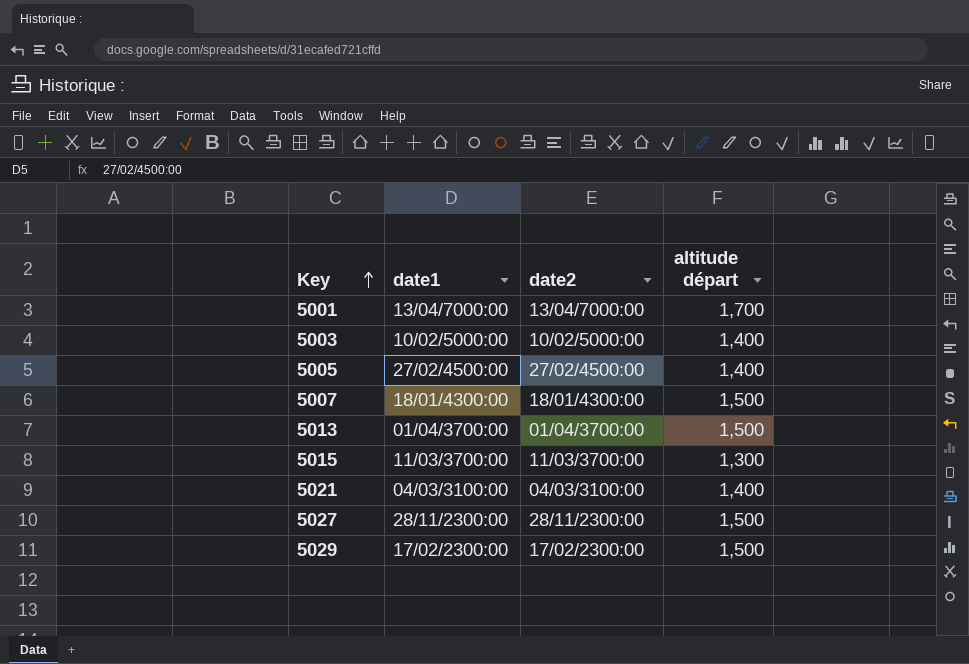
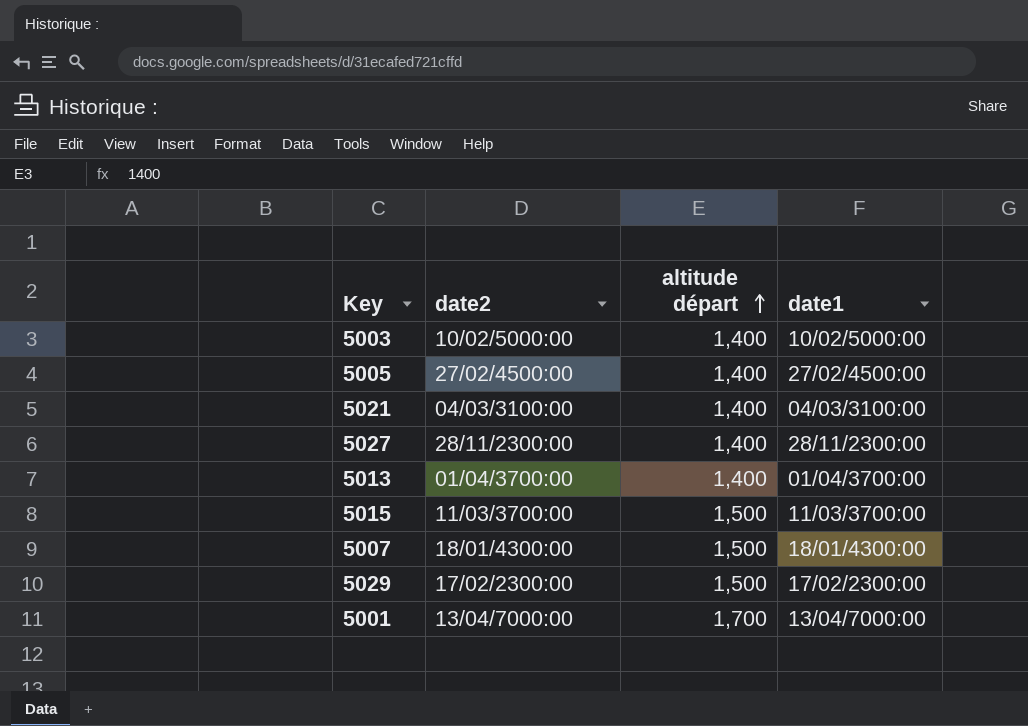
row order: Key ascending -> altitude départ ascending
column date1 | position: 2 -> 4
5027 | altitude départ: 1,500 -> 1,400
5013 | altitude départ: 1,500 -> 1,400
5015 | altitude départ: 1,300 -> 1,500

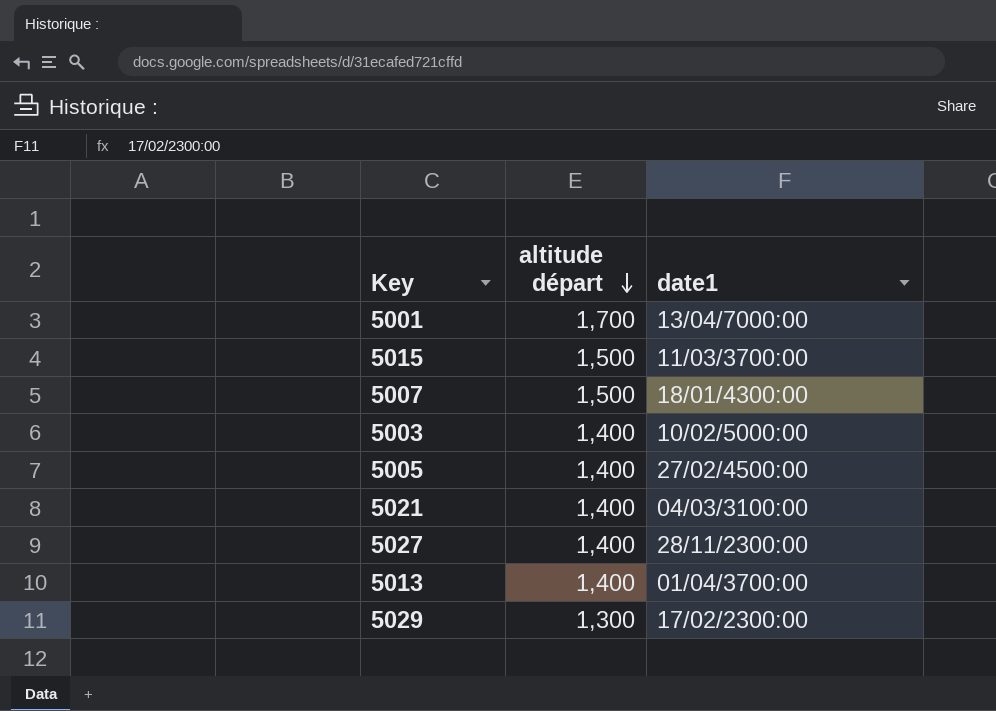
row order: altitude départ ascending -> altitude départ descending
column date2 | position: 2 -> none
5029 | altitude départ: 1,500 -> 1,300

